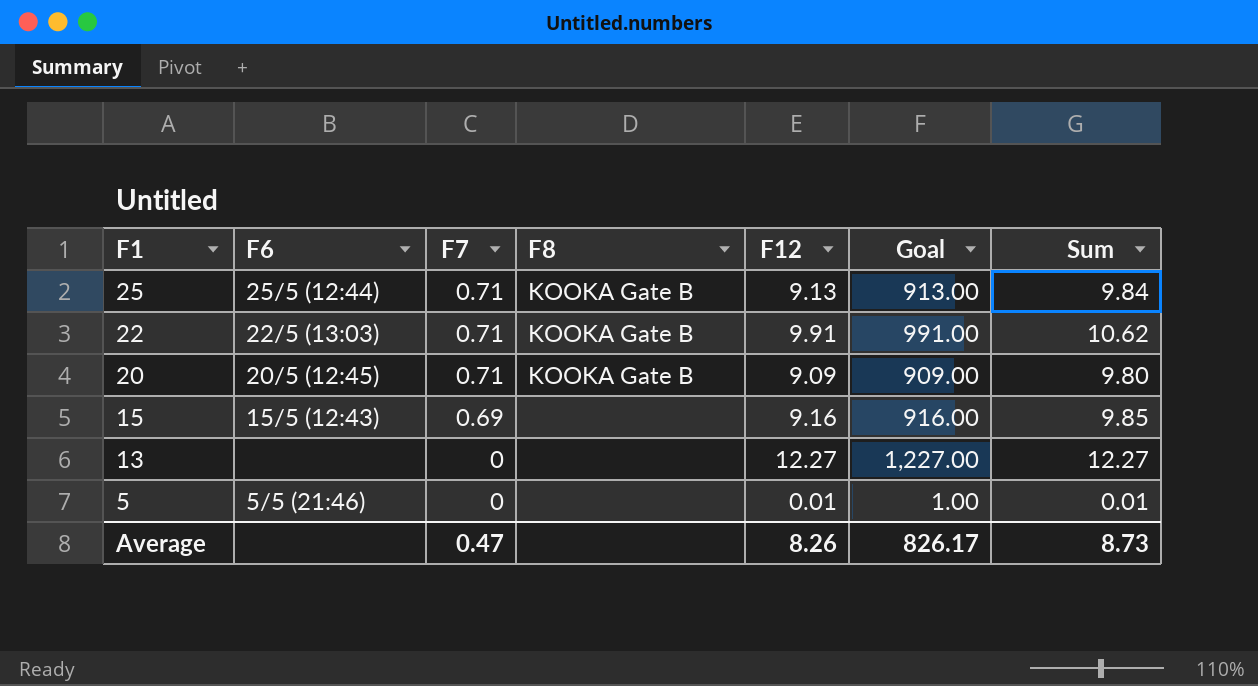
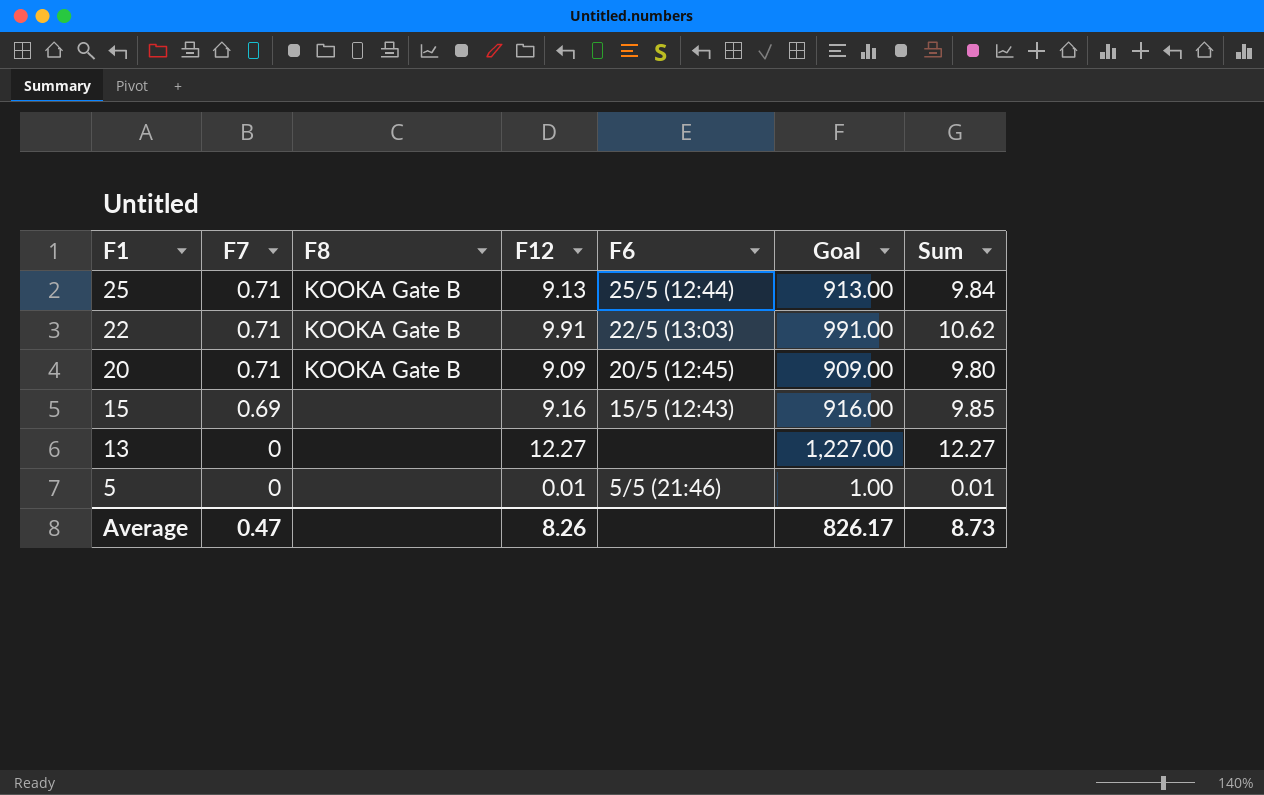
column F6 | position: 2 -> 5

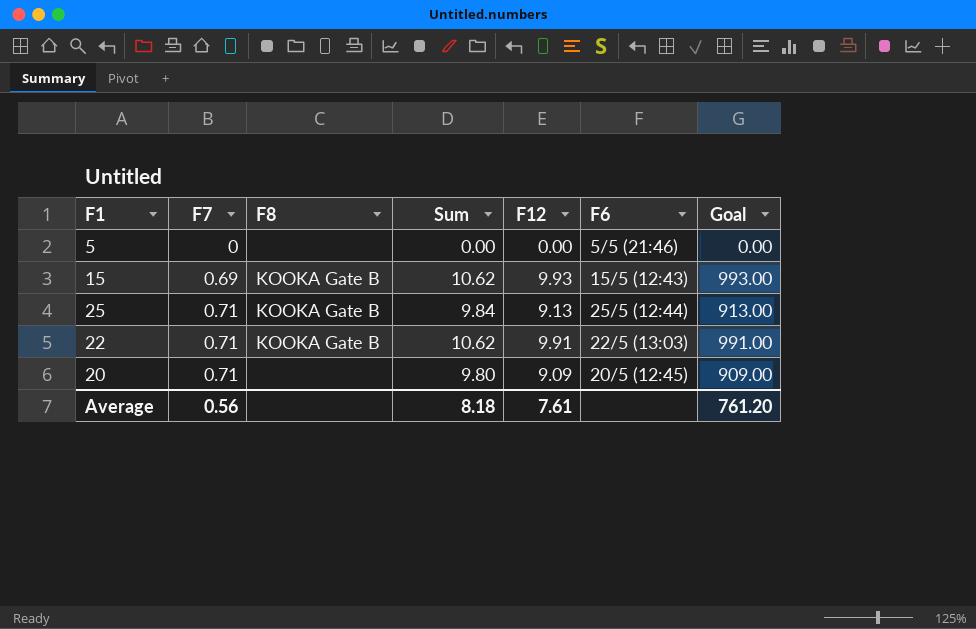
row order: F1 descending -> F7 ascending
column Sum | position: 7 -> 4
row 13: 0 | none | 12.27 | none | 1,227.00 | 12.27 -> none
5 | Sum: 0.01 -> 0.00
5 | F12: 0.01 -> 0.00
5 | Goal: 1.00 -> 0.00
15 | F8: none -> KOOKA Gate B
15 | Sum: 9.85 -> 10.62
15 | F12: 9.16 -> 9.93
15 | Goal: 916.00 -> 993.00
20 | F8: KOOKA Gate B -> none
Average | F7: 0.47 -> 0.56
Average | Sum: 8.73 -> 8.18
Average | F12: 8.26 -> 7.61
Average | Goal: 826.17 -> 761.20

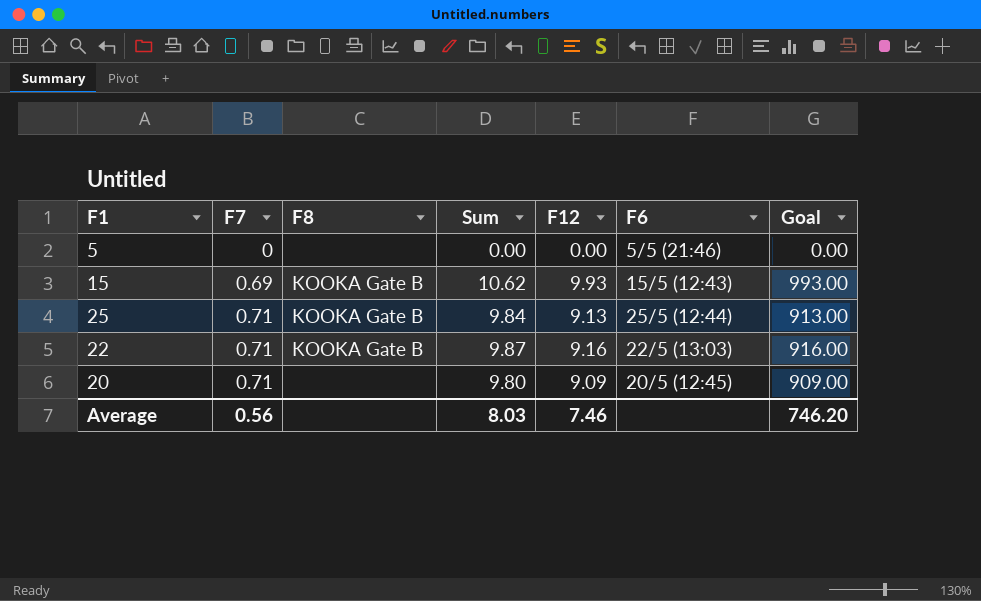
22 | Sum: 10.62 -> 9.87
22 | F12: 9.91 -> 9.16
22 | Goal: 991.00 -> 916.00
Average | Sum: 8.18 -> 8.03
Average | F12: 7.61 -> 7.46
Average | Goal: 761.20 -> 746.20

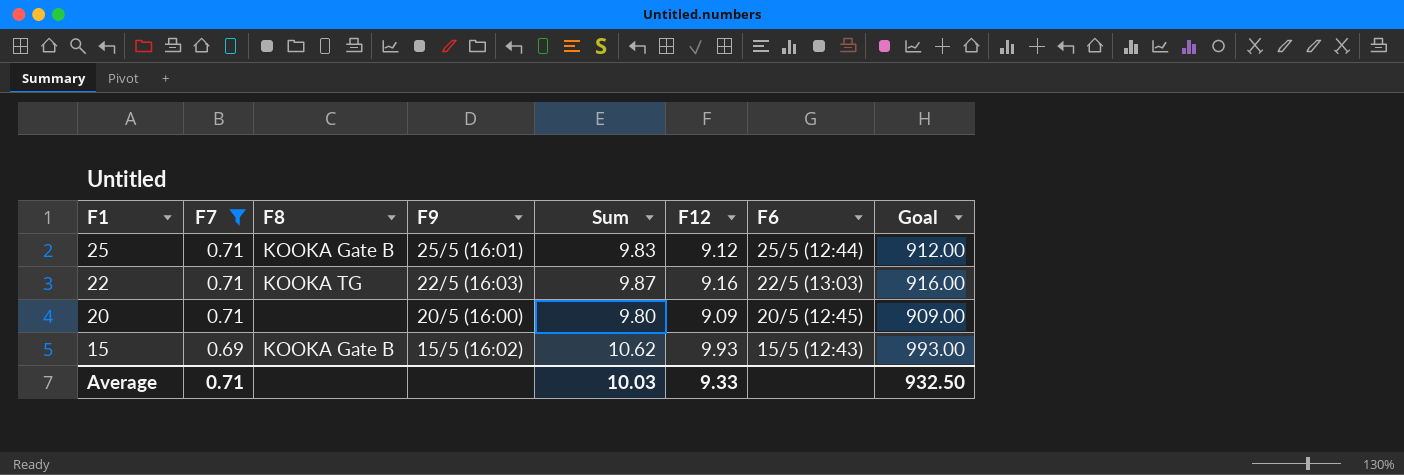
filter: none -> F7 != 0
row order: F7 ascending -> F1 descending
column F9 | position: none -> 4
25 | Sum: 9.84 -> 9.83
25 | F12: 9.13 -> 9.12
25 | Goal: 913.00 -> 912.00
22 | F8: KOOKA Gate B -> KOOKA TG
Average | F7: 0.56 -> 0.71
Average | Sum: 8.03 -> 10.03
Average | F12: 7.46 -> 9.33
Average | Goal: 746.20 -> 932.50

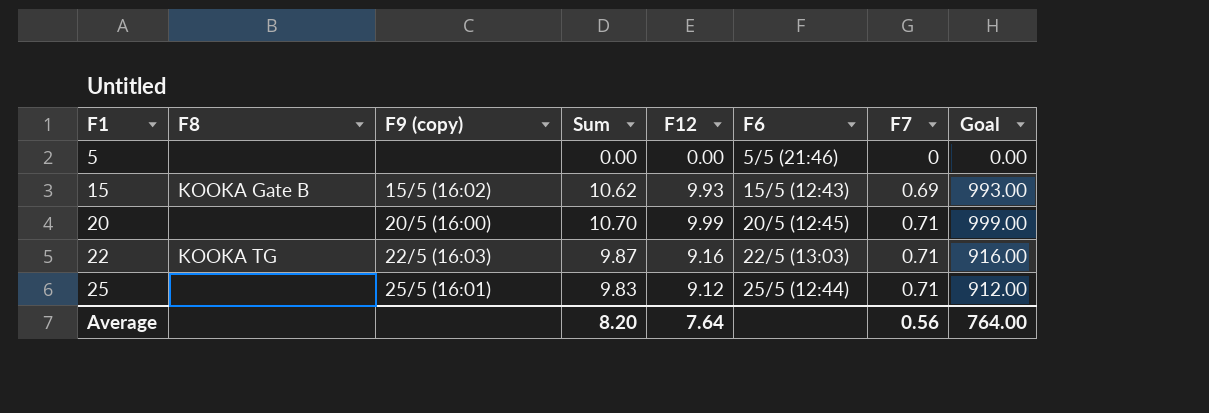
filter: F7 != 0 -> none
row order: F1 descending -> F1 ascending
column name: F9 -> F9 (copy)
column F7 | position: 2 -> 7
20 | Sum: 9.80 -> 10.70
20 | F12: 9.09 -> 9.99
20 | Goal: 909.00 -> 999.00
25 | F8: KOOKA Gate B -> none
Average | Sum: 10.03 -> 8.20
Average | F12: 9.33 -> 7.64
Average | F7: 0.71 -> 0.56
Average | Goal: 932.50 -> 764.00

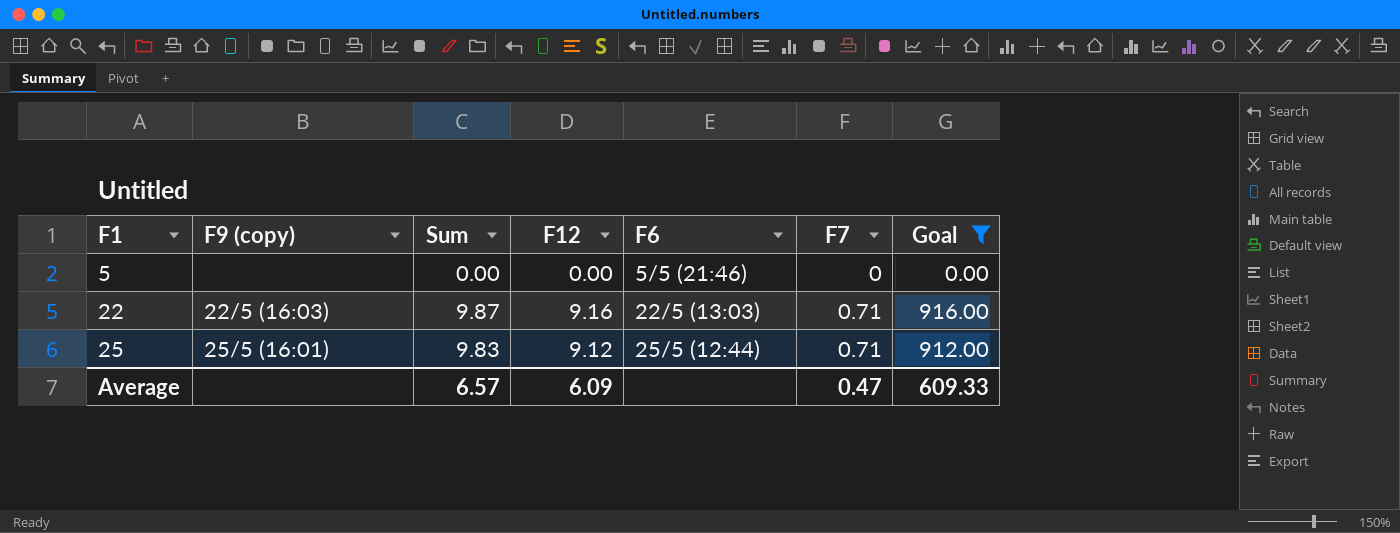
filter: none -> Goal <= 916.00
column F8 | position: 2 -> none
Average | Sum: 8.20 -> 6.57
Average | F12: 7.64 -> 6.09
Average | F7: 0.56 -> 0.47
Average | Goal: 764.00 -> 609.33

